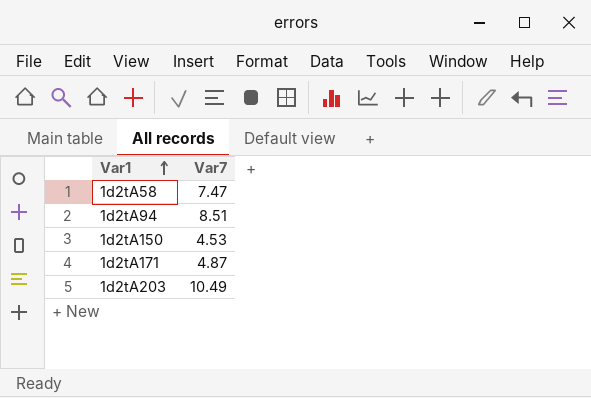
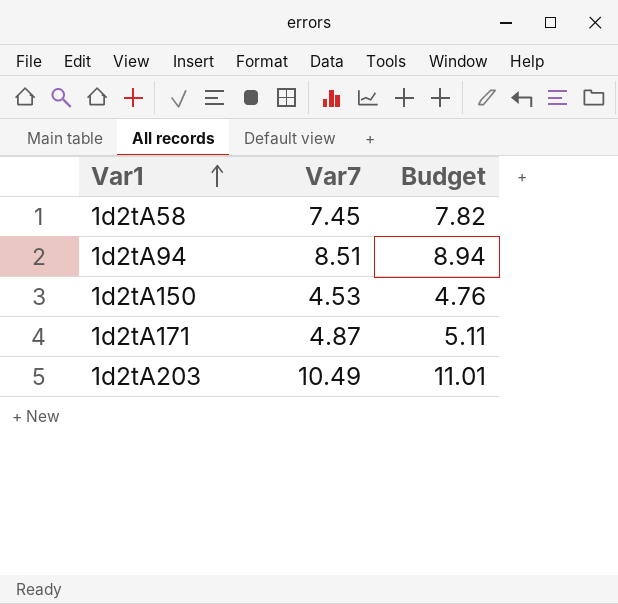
column Budget | formula: none -> [Var7] * 1.05
1d2tA58 | Var7: 7.47 -> 7.45

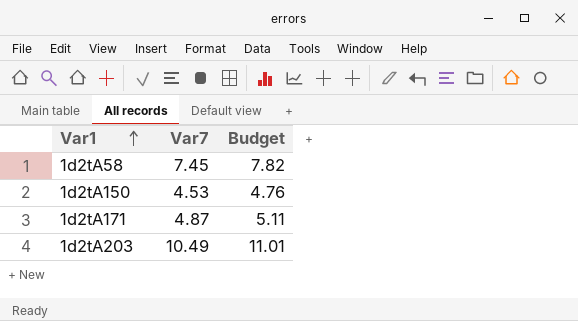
row 1d2tA94: 8.51 | 8.94 -> none

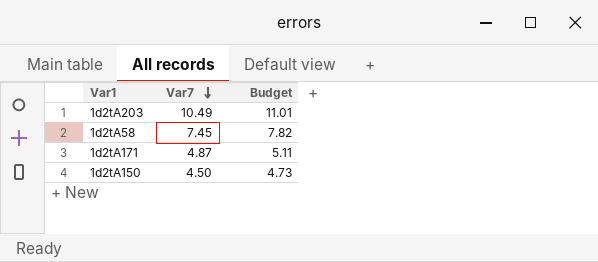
row order: Var1 ascending -> Var7 descending
1d2tA150 | Var7: 4.53 -> 4.50
1d2tA150 | Budget: 4.76 -> 4.73

